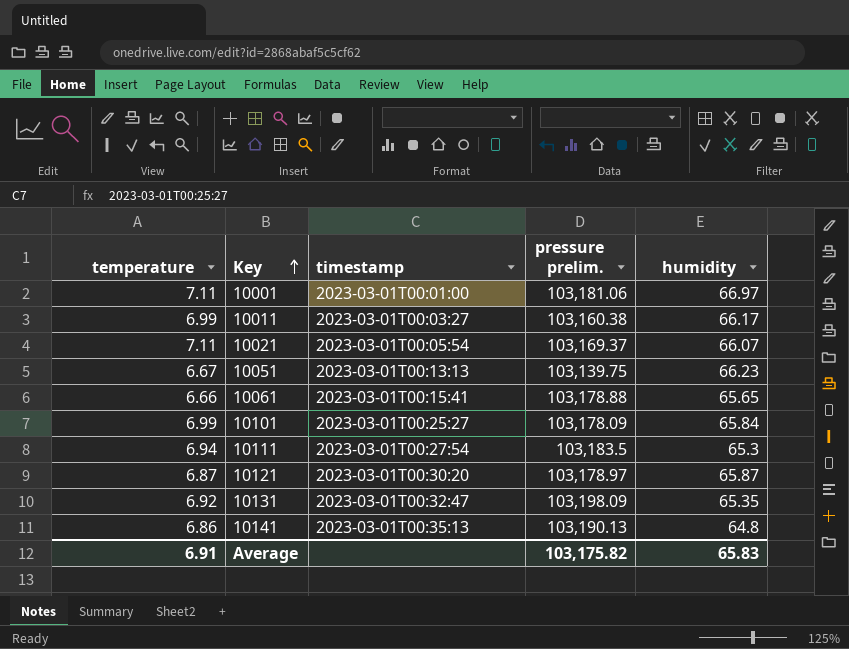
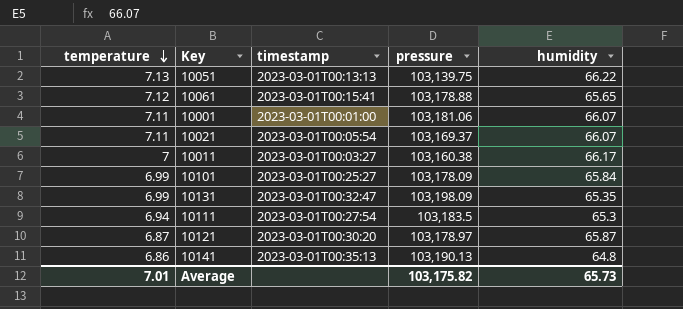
row order: Key ascending -> temperature descending
column name: pressure prelim. -> pressure
10051 | temperature: 6.67 -> 7.13
10051 | humidity: 66.23 -> 66.22
10061 | temperature: 6.66 -> 7.12
10001 | humidity: 66.97 -> 66.07
10011 | temperature: 6.99 -> 7
10131 | temperature: 6.92 -> 6.99
Average | temperature: 6.91 -> 7.01
Average | humidity: 65.83 -> 65.73

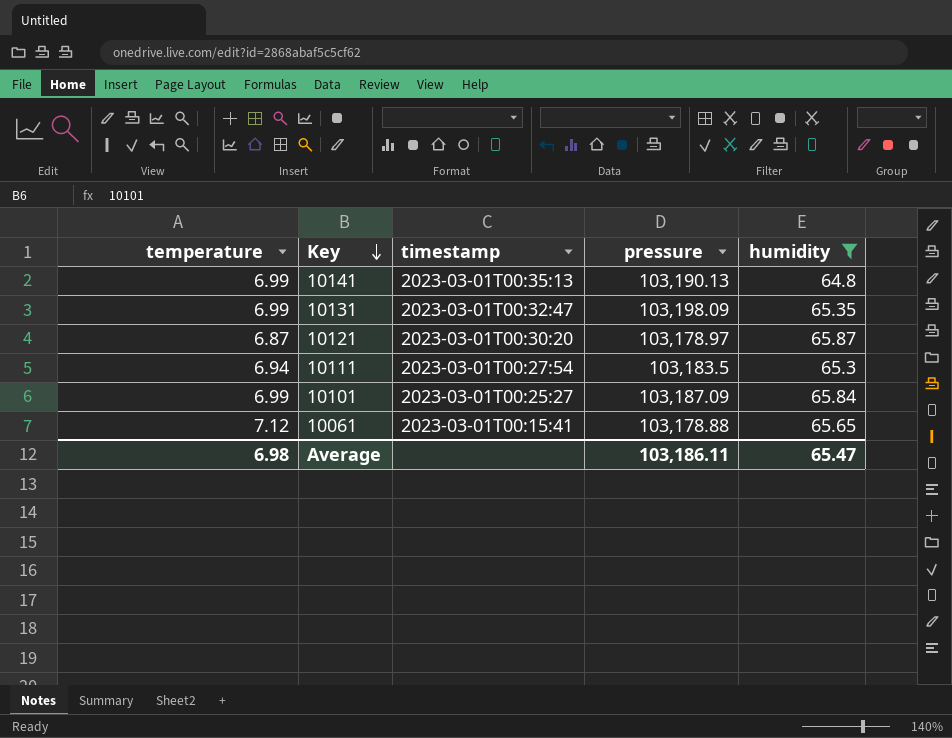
filter: none -> humidity <= 65.87
row order: temperature descending -> Key descending
10141 | temperature: 6.86 -> 6.99
10101 | pressure: 103,178.09 -> 103,187.09
Average | temperature: 7.01 -> 6.98
Average | pressure: 103,175.82 -> 103,186.11
Average | humidity: 65.73 -> 65.47

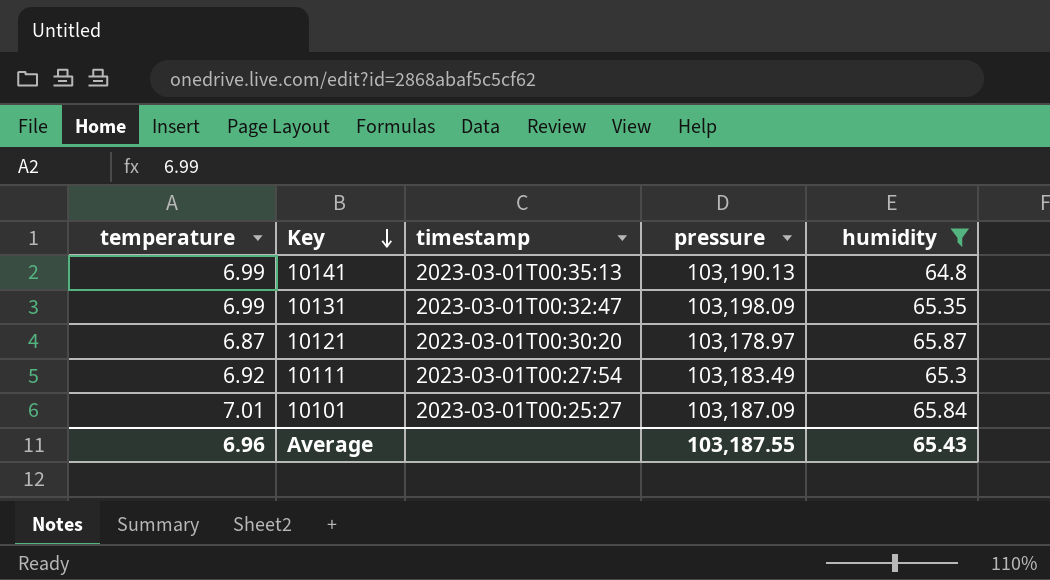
row 10061: 7.12 | 2023-03-01T00:15:41 | 103,178.88 | 65.65 -> none
10111 | temperature: 6.94 -> 6.92
10111 | pressure: 103,183.5 -> 103,183.49
10101 | temperature: 6.99 -> 7.01
Average | temperature: 6.98 -> 6.96
Average | pressure: 103,186.11 -> 103,187.55
Average | humidity: 65.47 -> 65.43

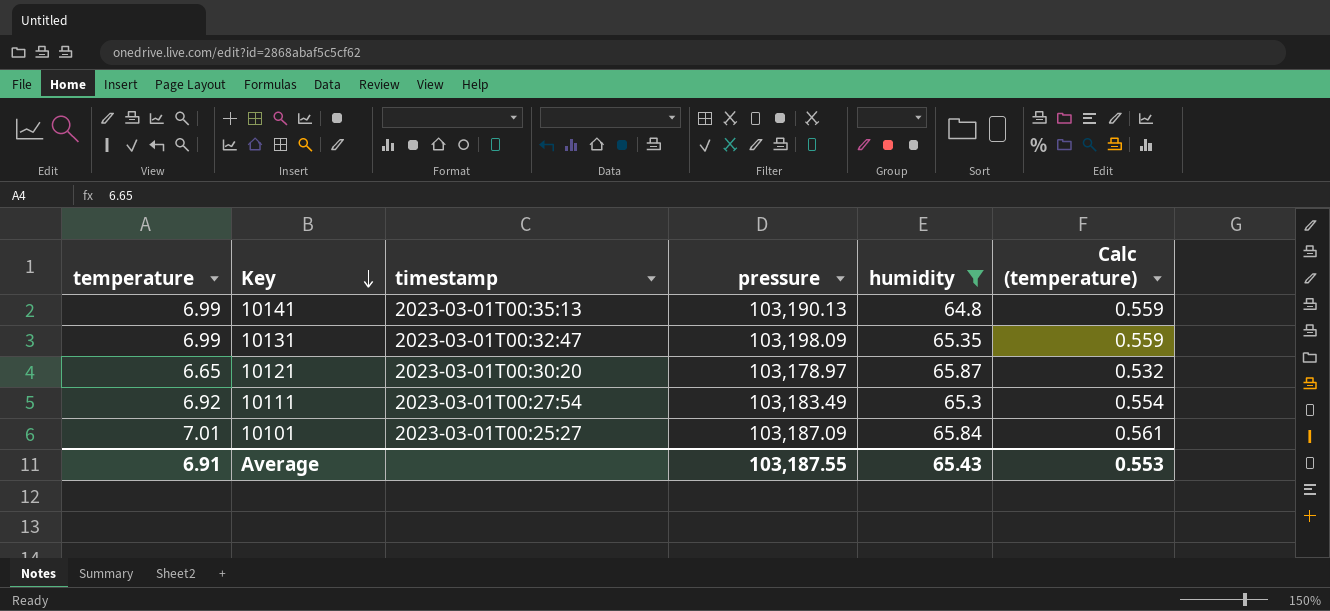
column Calc (temperature) | formula: none -> [temperature] * 0.08
10121 | temperature: 6.87 -> 6.65
Average | temperature: 6.96 -> 6.91

